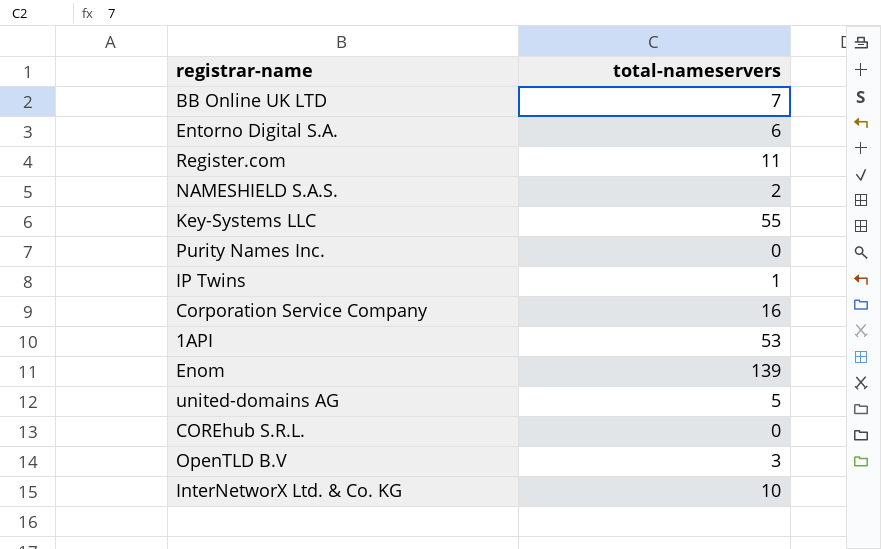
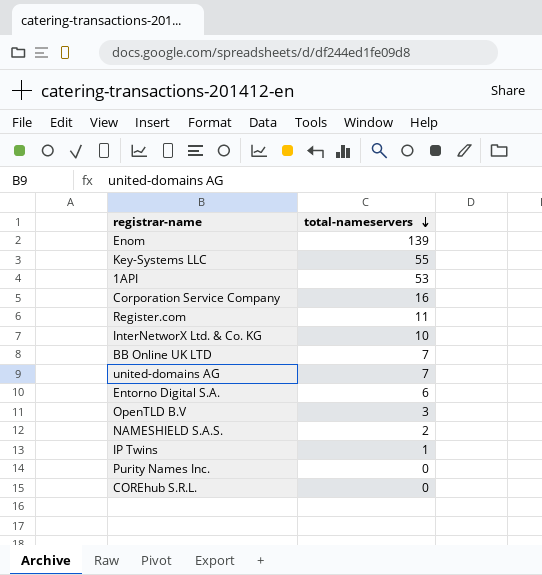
row order: none -> total-nameservers descending
united-domains AG | total-nameservers: 5 -> 7

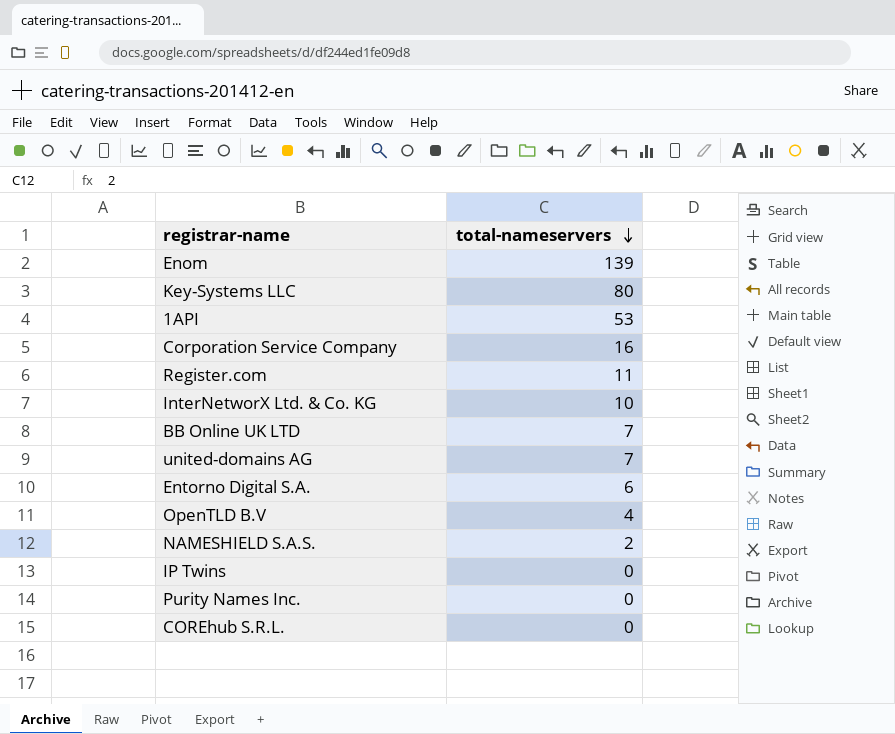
Key-Systems LLC | total-nameservers: 55 -> 80
OpenTLD B.V | total-nameservers: 3 -> 4
IP Twins | total-nameservers: 1 -> 0

